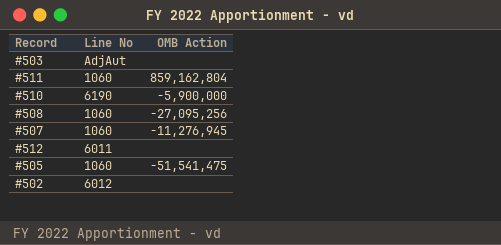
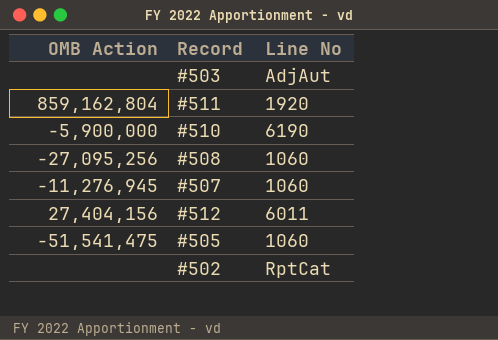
column OMB Action | position: 3 -> 1
#511 | Line No: 1060 -> 1920
#512 | OMB Action: none -> 27,404,156
#502 | Line No: 6012 -> RptCat

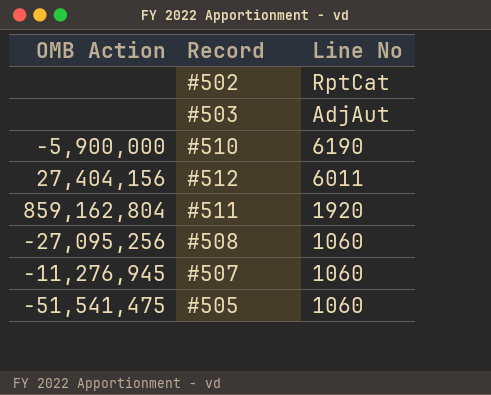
row order: none -> Line No descending

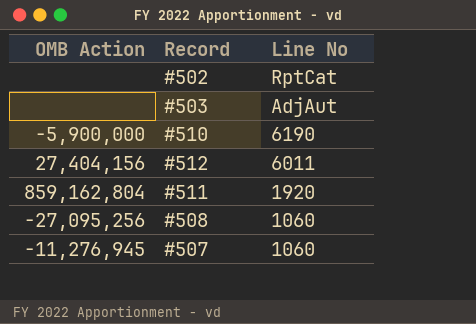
row #505: -51,541,475 | 1060 -> none

